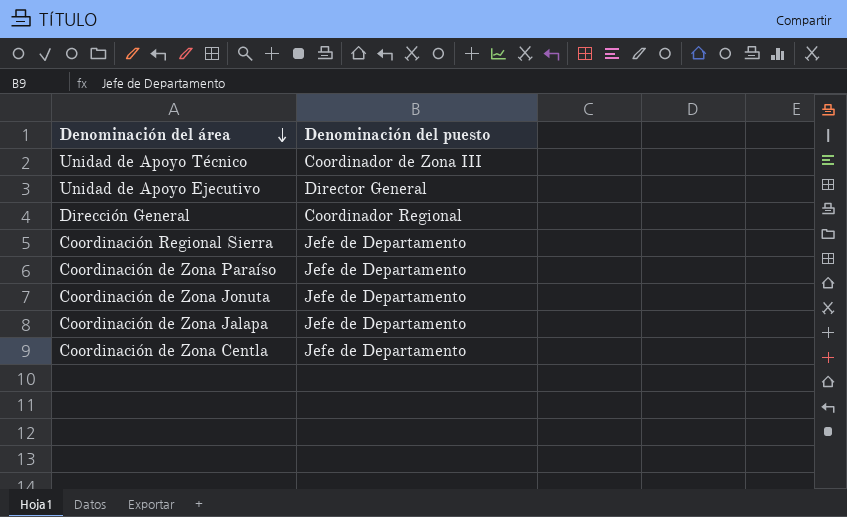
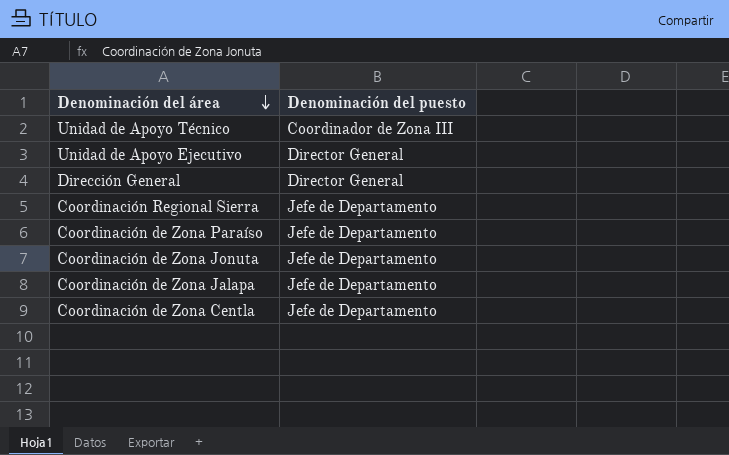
Dirección General | Denominación del puesto: Coordinador Regional -> Director General

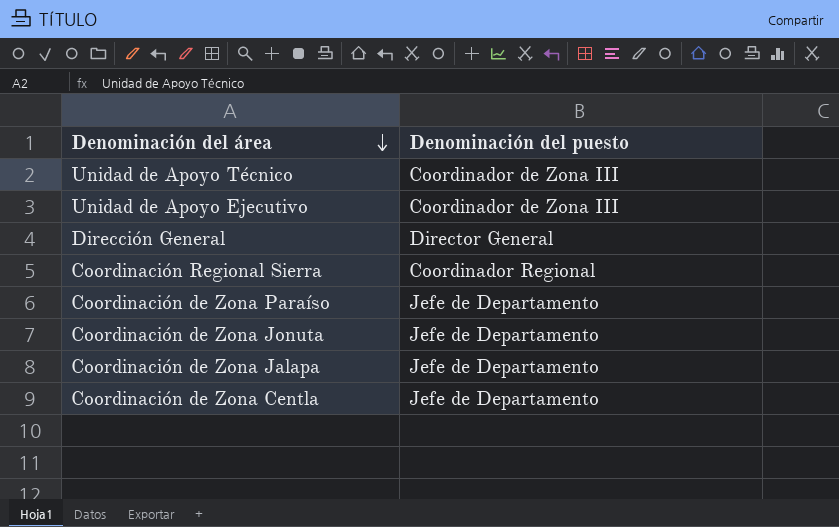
Unidad de Apoyo Ejecutivo | Denominación del puesto: Director General -> Coordinador de Zona III
Coordinación Regional Sierra | Denominación del puesto: Jefe de Departamento -> Coordinador Regional

